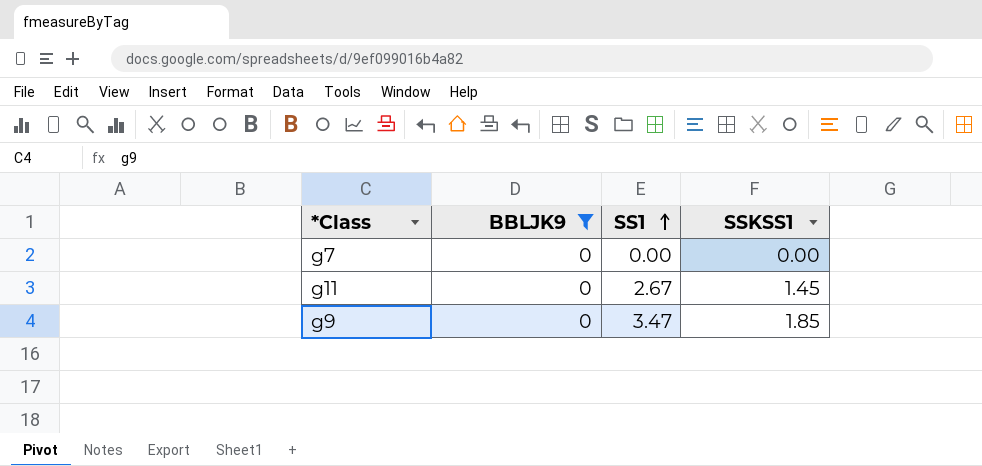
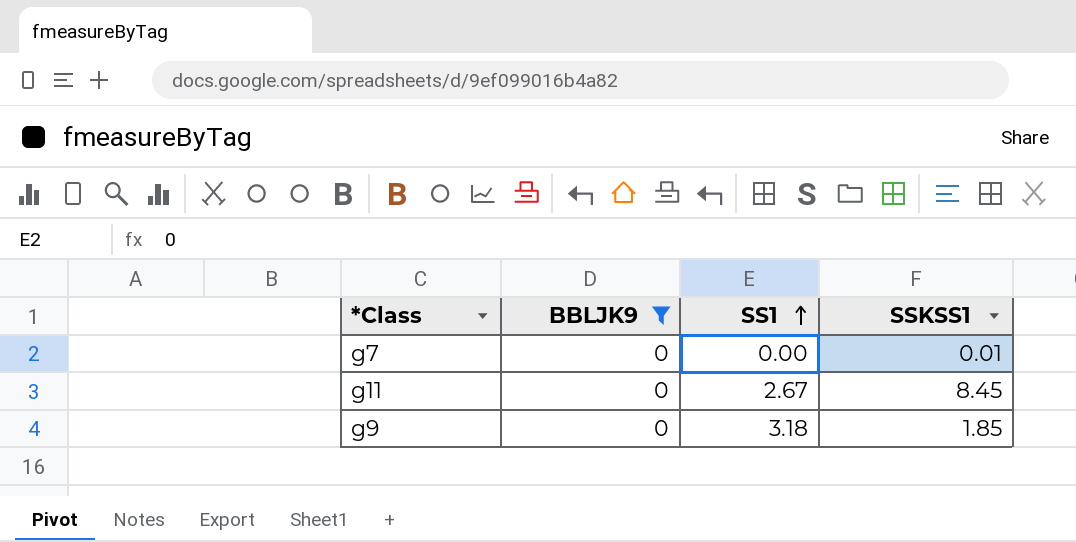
g7 | SSKSS1: 0.00 -> 0.01
g11 | SSKSS1: 1.45 -> 8.45
g9 | SS1: 3.47 -> 3.18

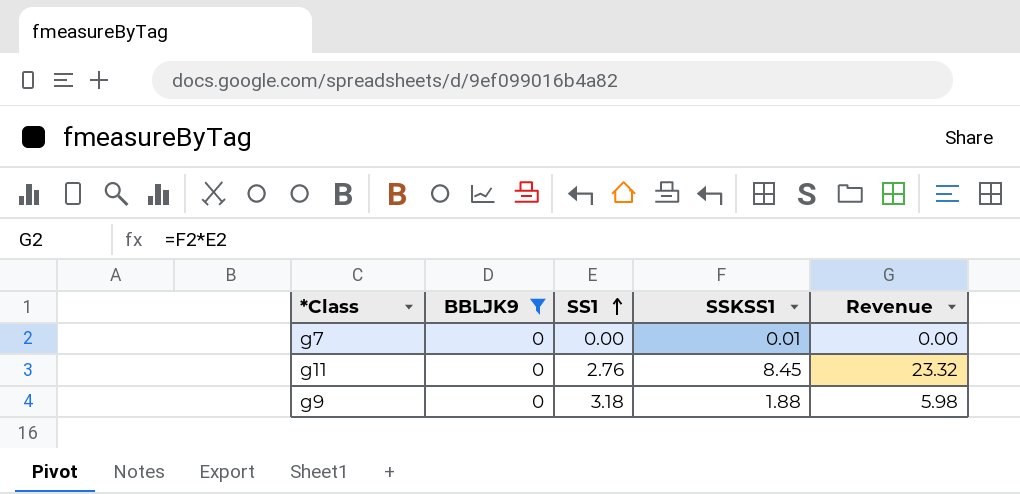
column Revenue | formula: none -> [SS1] * [SSKSS1]
g11 | SS1: 2.67 -> 2.76
g9 | SSKSS1: 1.85 -> 1.88

